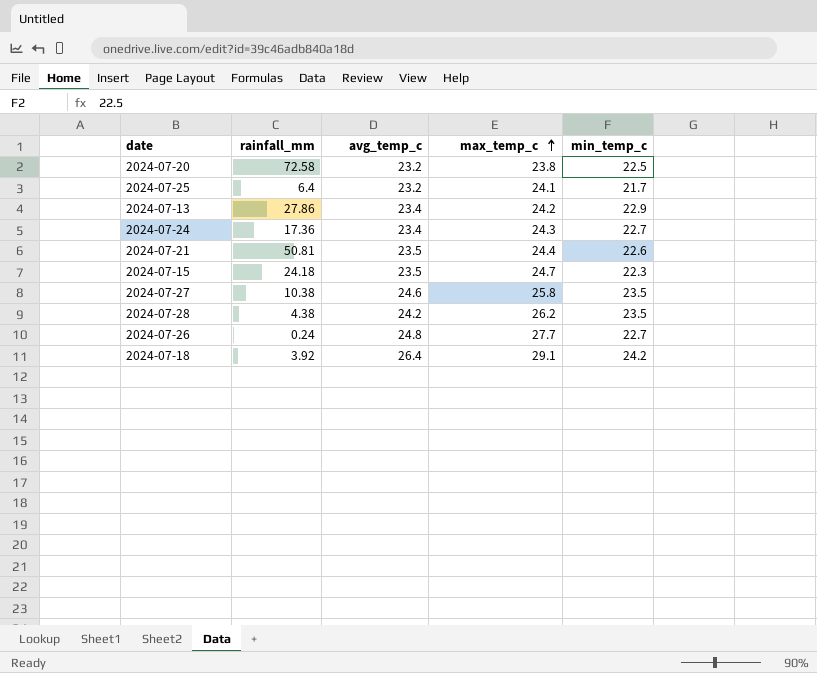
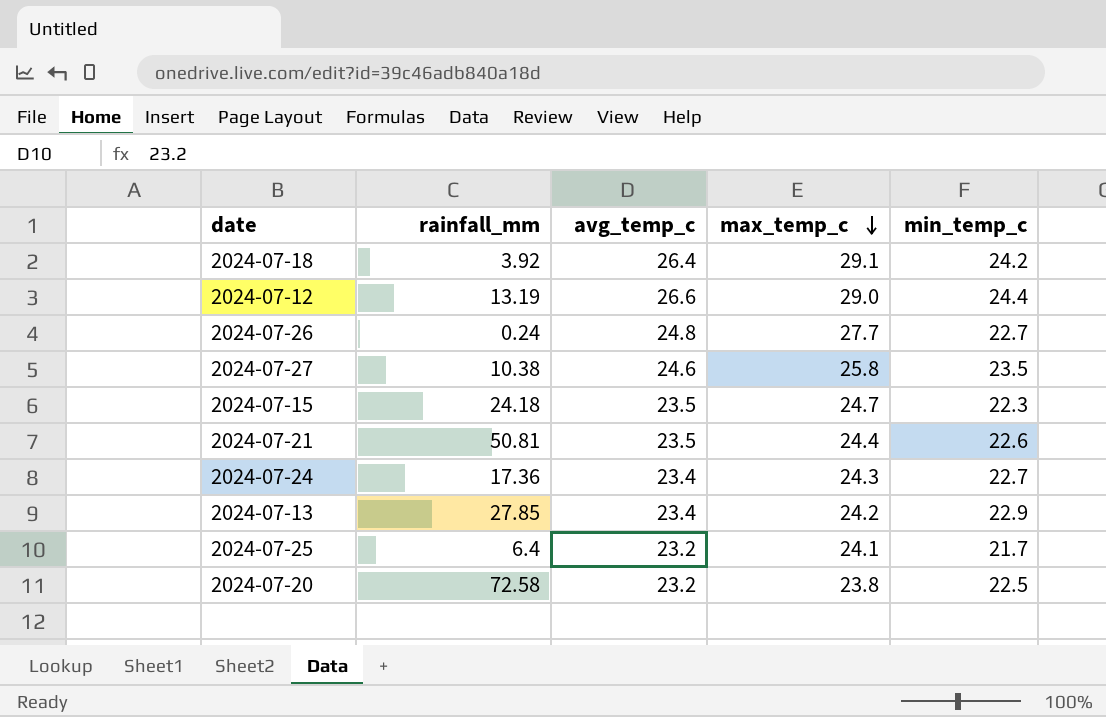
row order: max_temp_c ascending -> max_temp_c descending
row 2024-07-28: 4.38 | 24.2 | 26.2 | 23.5 -> none
row 2024-07-12: none -> 13.19 | 26.6 | 29.0 | 24.4
2024-07-13 | rainfall_mm: 27.86 -> 27.85

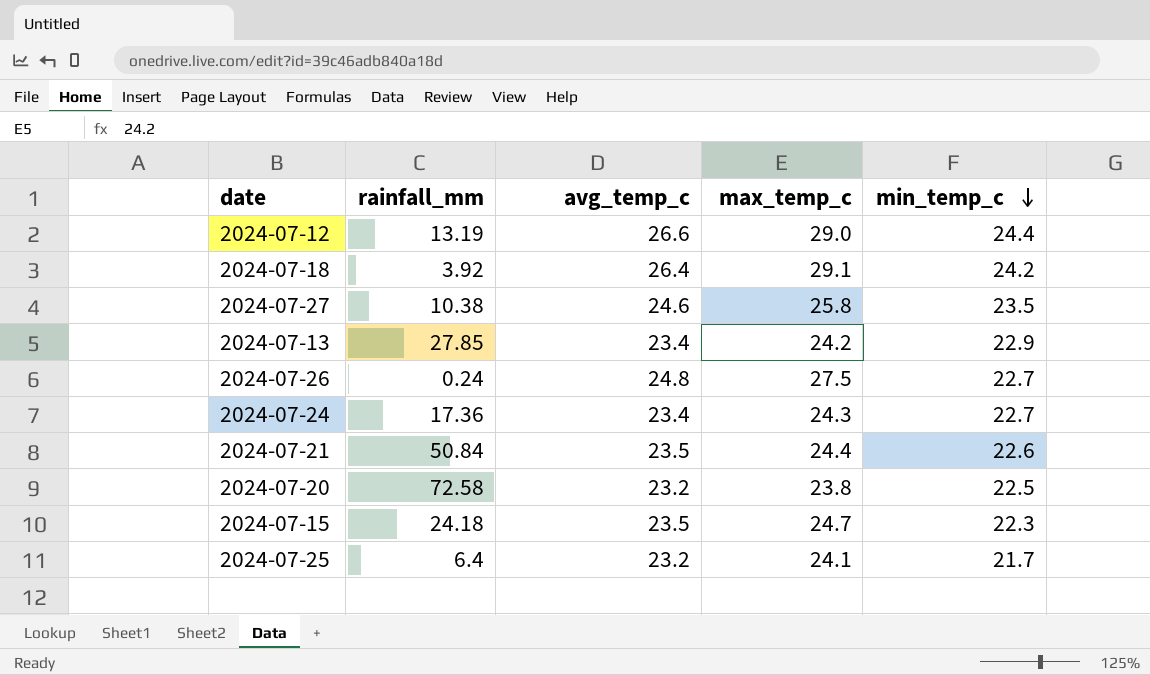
row order: max_temp_c descending -> min_temp_c descending
2024-07-26 | max_temp_c: 27.7 -> 27.5
2024-07-21 | rainfall_mm: 50.81 -> 50.84

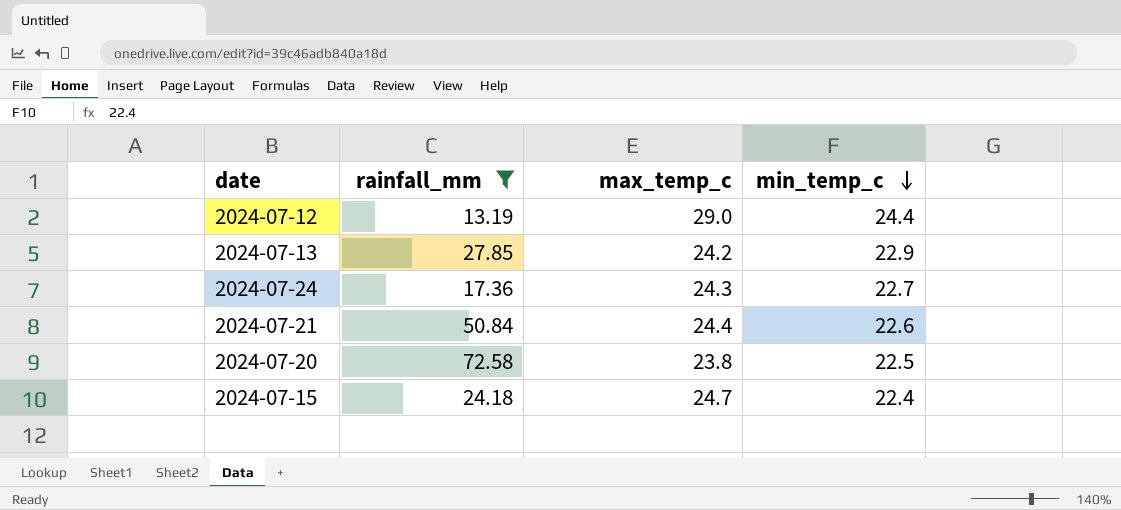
filter: none -> rainfall_mm >= 13.19
column avg_temp_c | position: 3 -> none
2024-07-15 | min_temp_c: 22.3 -> 22.4

